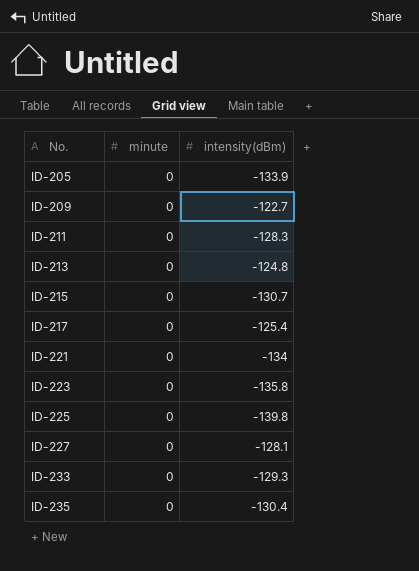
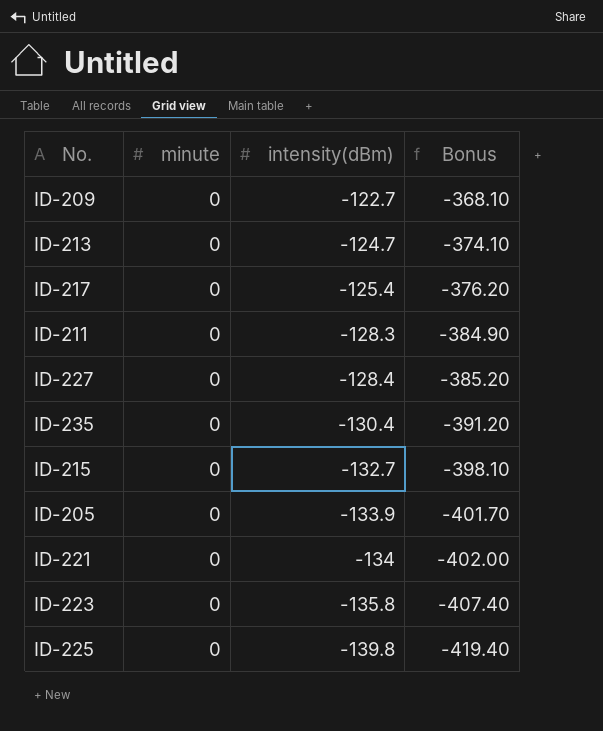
row order: No. ascending -> intensity(dBm) descending
column Bonus | formula: none -> [intensity(dBm)] * 3
row ID-233: 0 | -129.3 -> none
ID-213 | intensity(dBm): -124.8 -> -124.7
ID-227 | intensity(dBm): -128.1 -> -128.4
ID-215 | intensity(dBm): -130.7 -> -132.7

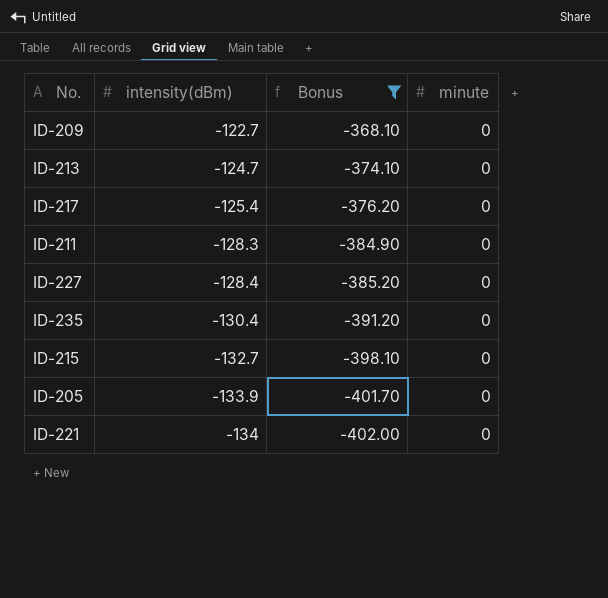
filter: none -> Bonus >= -402.00
column minute | position: 2 -> 4

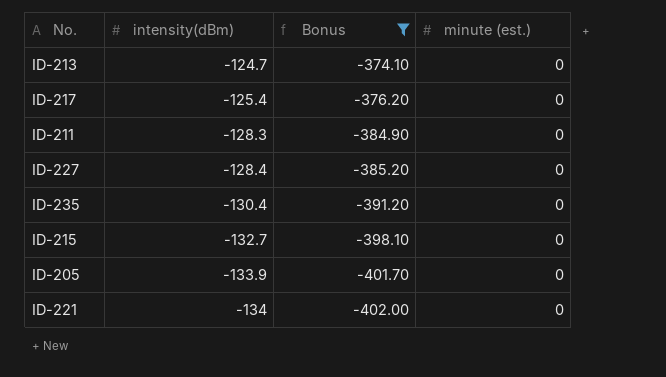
column name: minute -> minute (est.)
row ID-209: -122.7 | -368.10 | 0 -> none

